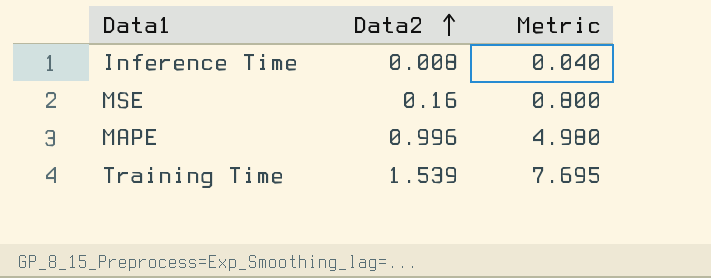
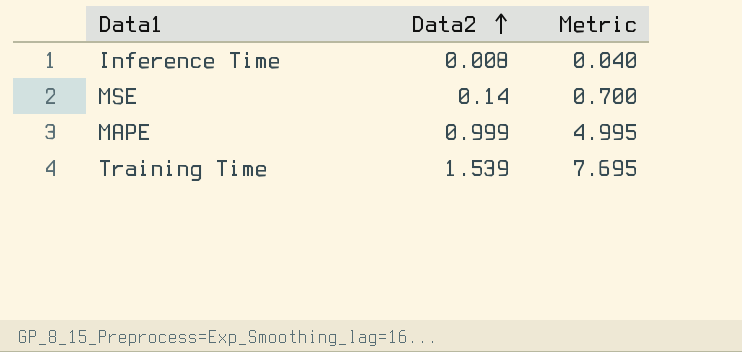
MSE | Data2: 0.16 -> 0.14
MSE | Metric: 0.800 -> 0.700
MAPE | Data2: 0.996 -> 0.999
MAPE | Metric: 4.980 -> 4.995

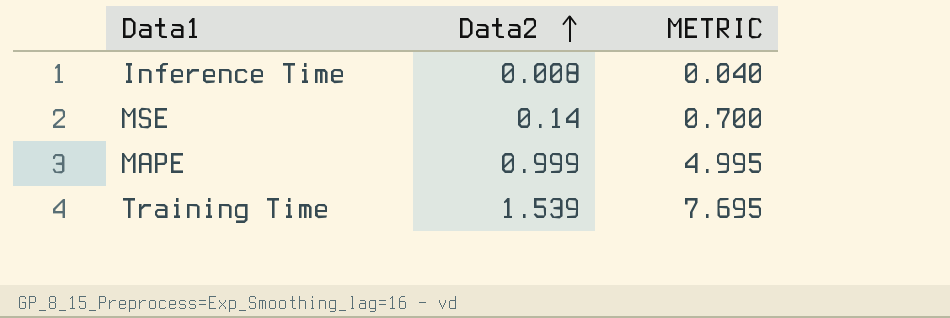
column name: Metric -> METRIC

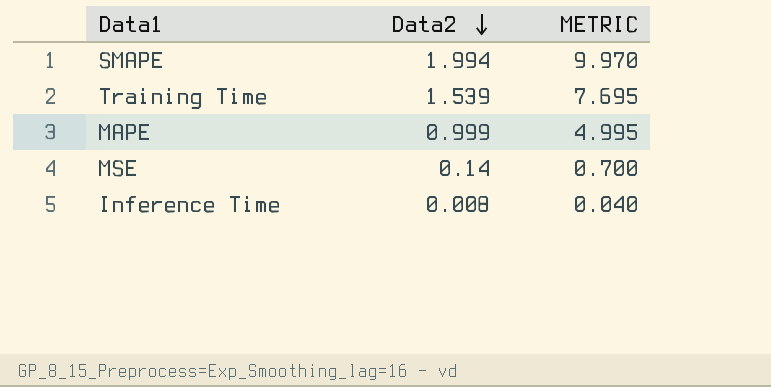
row order: Data2 ascending -> Data2 descending
row SMAPE: none -> 1.994 | 9.970

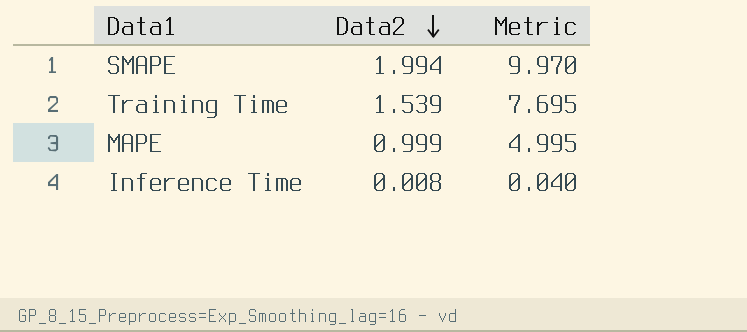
column name: METRIC -> Metric
row MSE: 0.14 | 0.700 -> none

